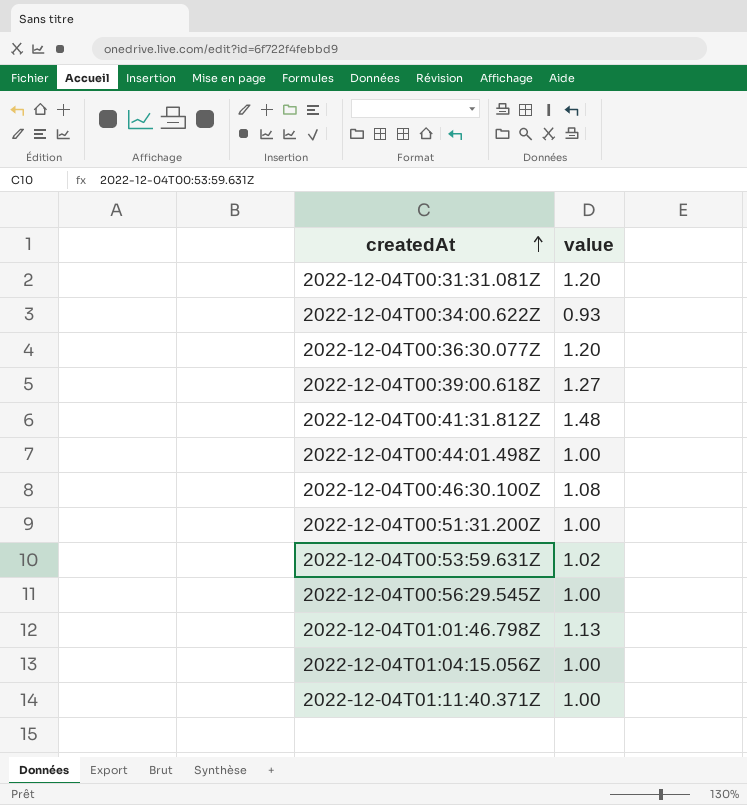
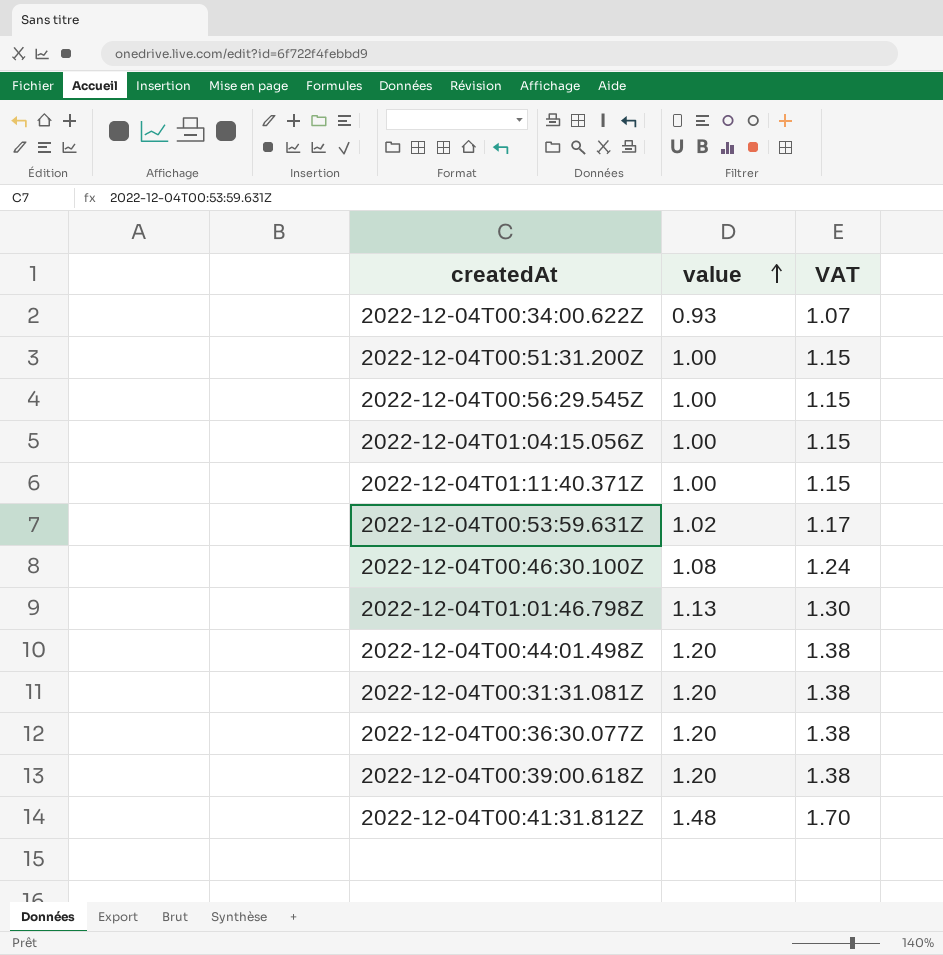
row order: createdAt ascending -> value ascending
column VAT | formula: none -> [value] * 1.15
2022-12-04T00:44:01.498Z | value: 1.00 -> 1.20
2022-12-04T00:39:00.618Z | value: 1.27 -> 1.20

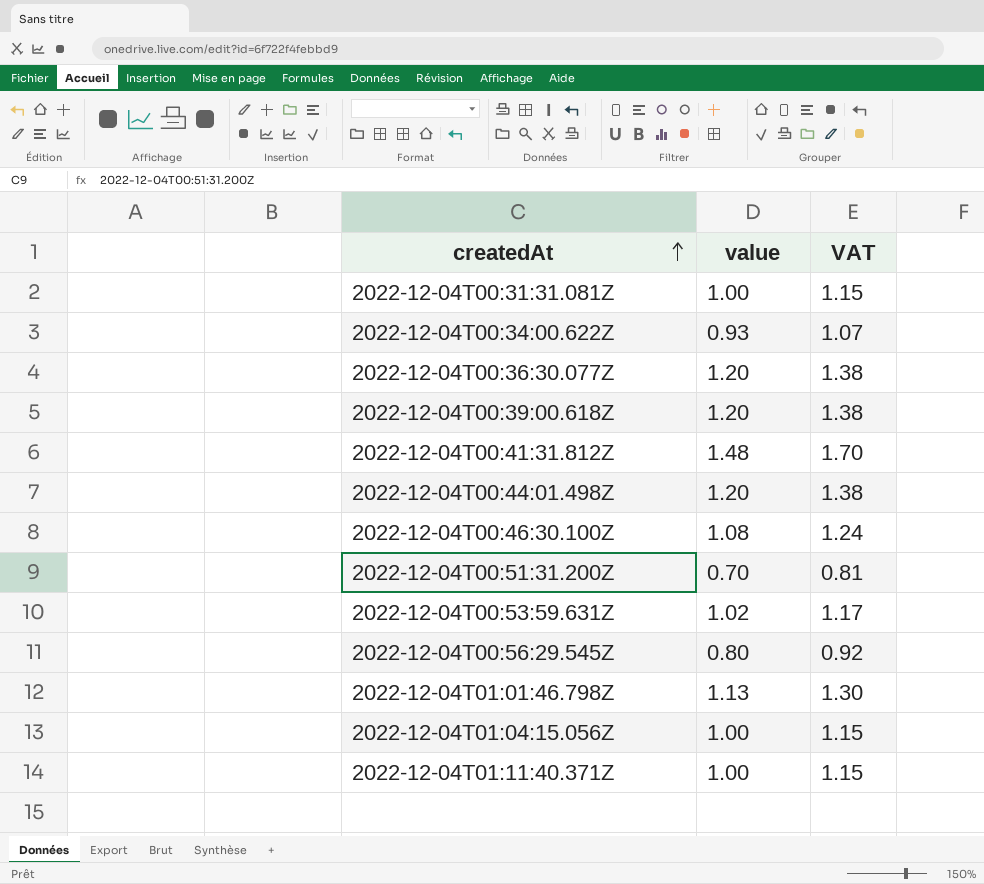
row order: value ascending -> createdAt ascending
2022-12-04T00:31:31.081Z | value: 1.20 -> 1.00
2022-12-04T00:31:31.081Z | VAT: 1.38 -> 1.15
2022-12-04T00:51:31.200Z | value: 1.00 -> 0.70
2022-12-04T00:51:31.200Z | VAT: 1.15 -> 0.81
2022-12-04T00:56:29.545Z | value: 1.00 -> 0.80
2022-12-04T00:56:29.545Z | VAT: 1.15 -> 0.92

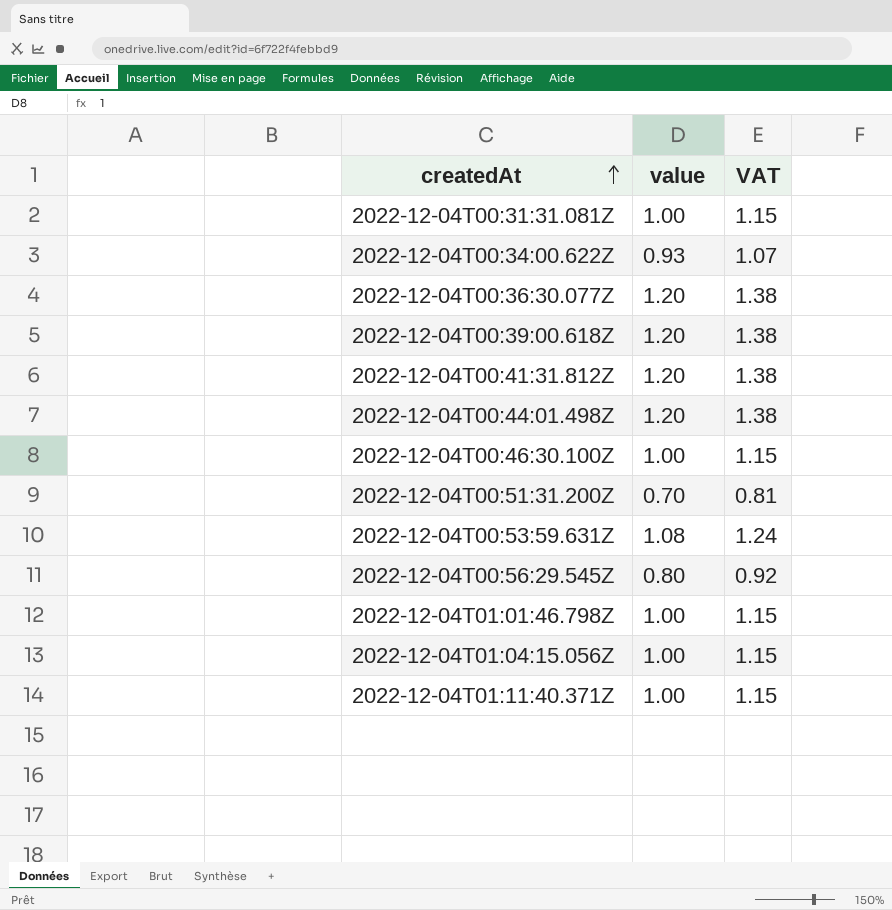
2022-12-04T00:41:31.812Z | value: 1.48 -> 1.20
2022-12-04T00:41:31.812Z | VAT: 1.70 -> 1.38
2022-12-04T00:46:30.100Z | value: 1.08 -> 1.00
2022-12-04T00:46:30.100Z | VAT: 1.24 -> 1.15
2022-12-04T00:53:59.631Z | value: 1.02 -> 1.08
2022-12-04T00:53:59.631Z | VAT: 1.17 -> 1.24
2022-12-04T01:01:46.798Z | value: 1.13 -> 1.00
2022-12-04T01:01:46.798Z | VAT: 1.30 -> 1.15

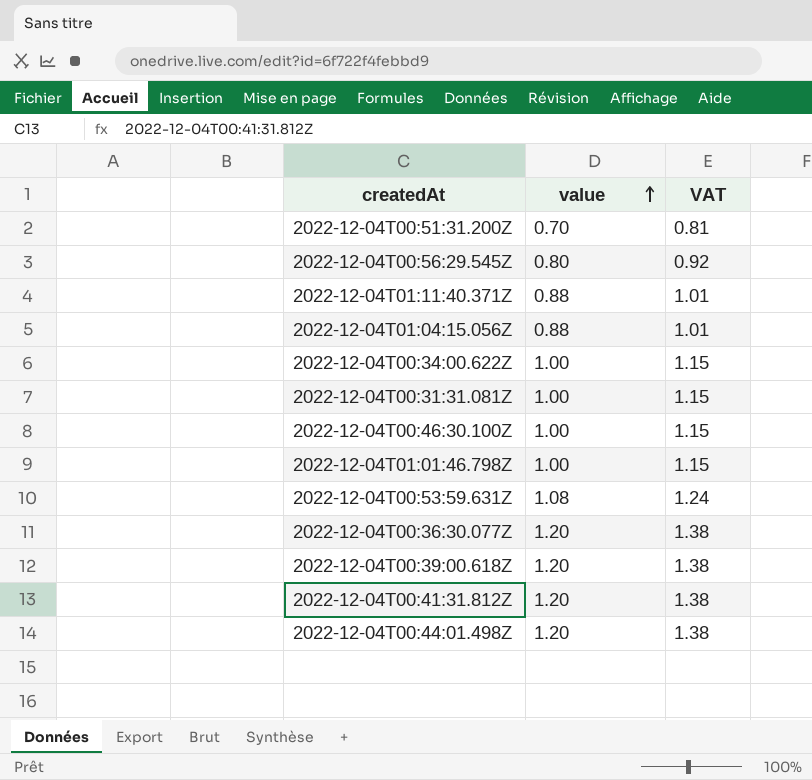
row order: createdAt ascending -> value ascending
2022-12-04T01:11:40.371Z | value: 1.00 -> 0.88
2022-12-04T01:11:40.371Z | VAT: 1.15 -> 1.01
2022-12-04T01:04:15.056Z | value: 1.00 -> 0.88
2022-12-04T01:04:15.056Z | VAT: 1.15 -> 1.01
2022-12-04T00:34:00.622Z | value: 0.93 -> 1.00
2022-12-04T00:34:00.622Z | VAT: 1.07 -> 1.15

